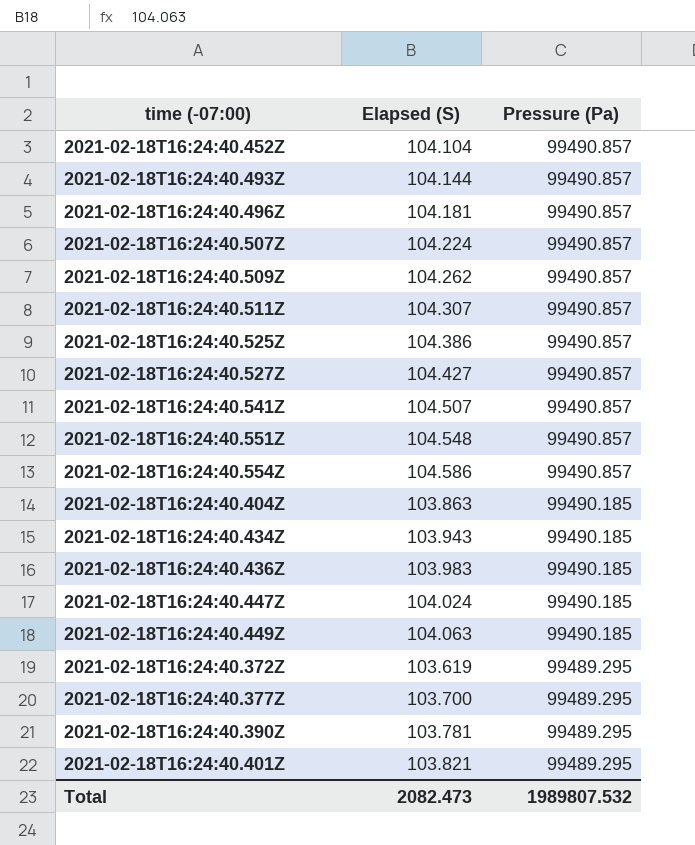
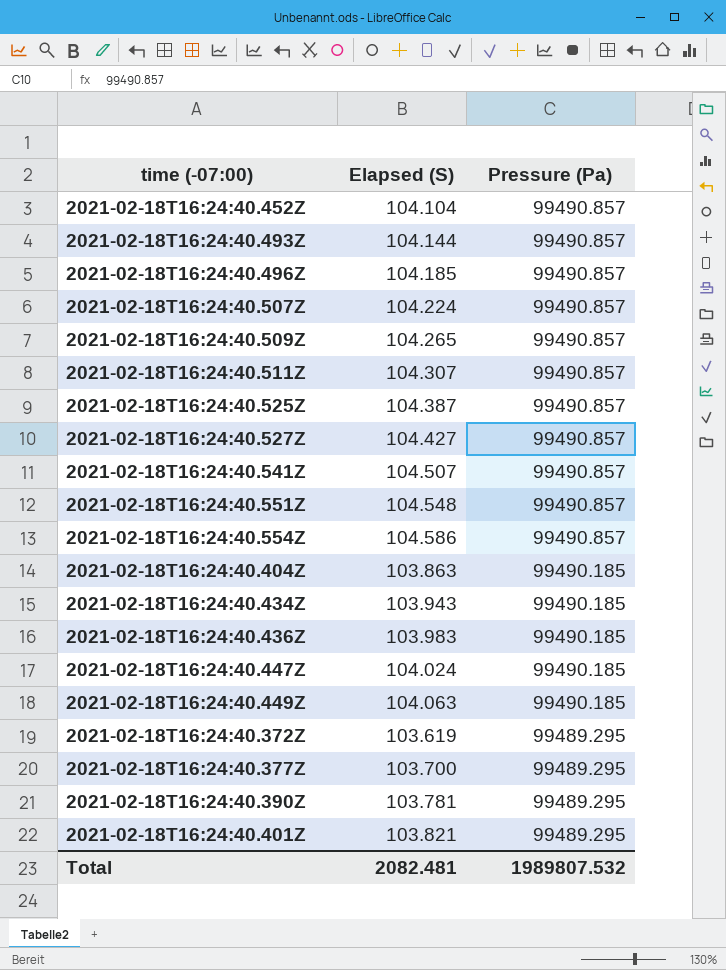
2021-02-18T16:24:40.496Z | Elapsed (S): 104.181 -> 104.185
2021-02-18T16:24:40.509Z | Elapsed (S): 104.262 -> 104.265
2021-02-18T16:24:40.525Z | Elapsed (S): 104.386 -> 104.387
Total | Elapsed (S): 2082.473 -> 2082.481

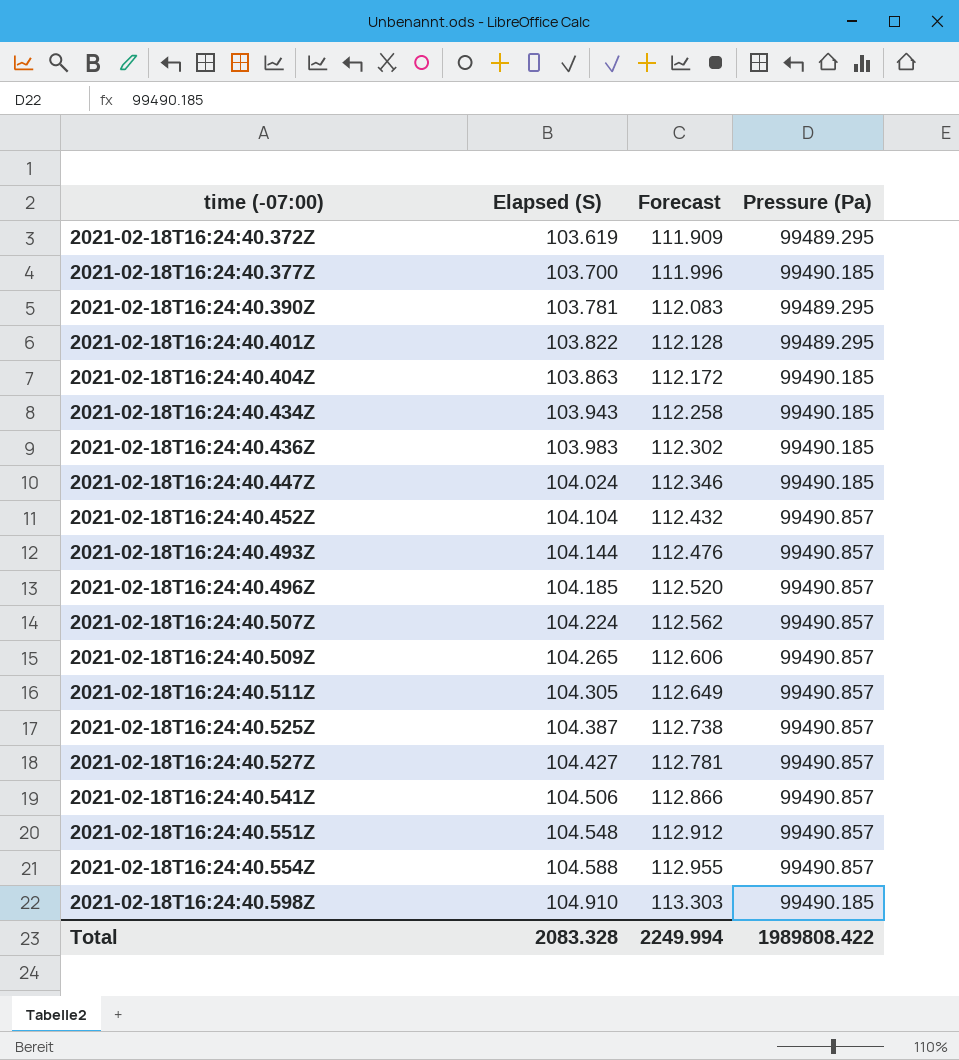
row order: Pressure (Pa) descending -> time (-07:00) ascending
column Forecast | formula: none -> [Elapsed (S)] * 1.08
row 2021-02-18T16:24:40.449Z: 104.063 | 99490.185 -> none
2021-02-18T16:24:40.377Z | Pressure (Pa): 99489.295 -> 99490.185
2021-02-18T16:24:40.401Z | Elapsed (S): 103.821 -> 103.822
2021-02-18T16:24:40.511Z | Elapsed (S): 104.307 -> 104.305
2021-02-18T16:24:40.541Z | Elapsed (S): 104.507 -> 104.506
2021-02-18T16:24:40.554Z | Elapsed (S): 104.586 -> 104.588
row 2021-02-18T16:24:40.598Z: none -> 104.910 | 113.303 | 99490.185
Total | Elapsed (S): 2082.481 -> 2083.328
Total | Pressure (Pa): 1989807.532 -> 1989808.422

